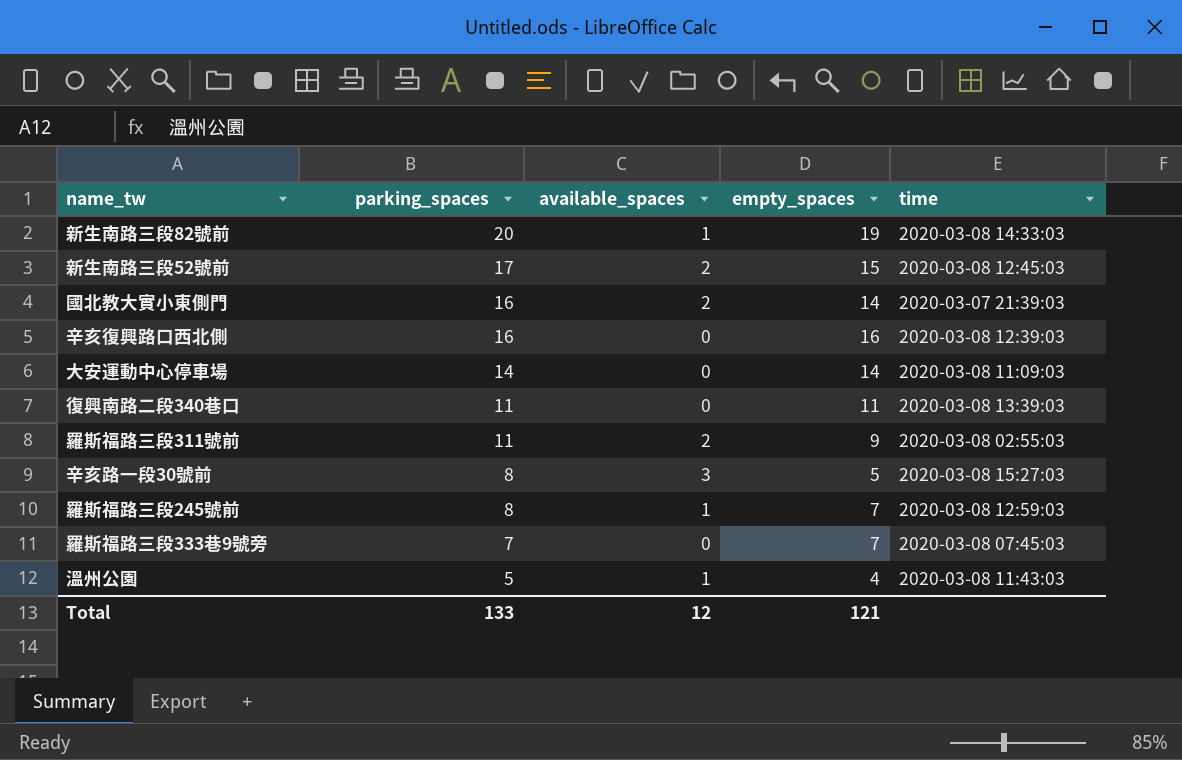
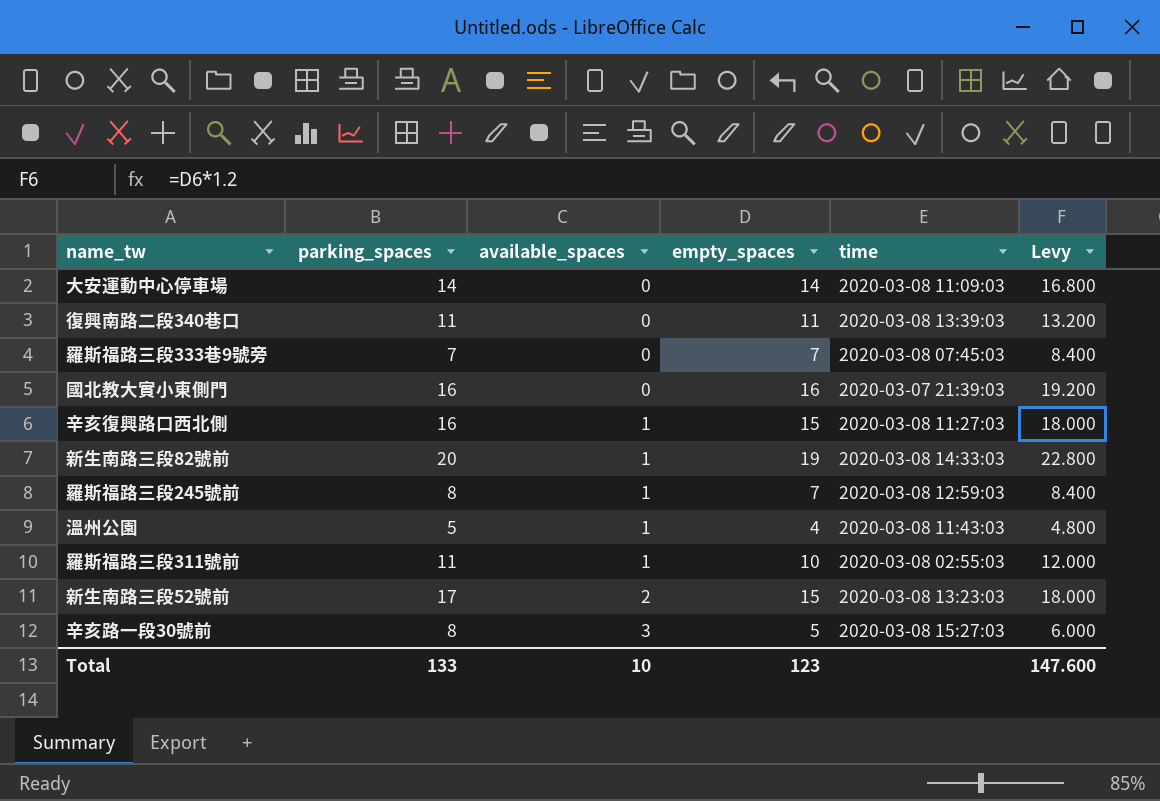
row order: parking_spaces descending -> available_spaces ascending
column Levy | formula: none -> [empty_spaces] * 1.2
國北教大實小東側門 | available_spaces: 2 -> 0
國北教大實小東側門 | empty_spaces: 14 -> 16
辛亥復興路口西北側 | available_spaces: 0 -> 1
辛亥復興路口西北側 | empty_spaces: 16 -> 15
辛亥復興路口西北側 | time: 2020-03-08 12:39:03 -> 2020-03-08 11:27:03
羅斯福路三段311號前 | available_spaces: 2 -> 1
羅斯福路三段311號前 | empty_spaces: 9 -> 10
新生南路三段52號前 | time: 2020-03-08 12:45:03 -> 2020-03-08 13:23:03
Total | available_spaces: 12 -> 10
Total | empty_spaces: 121 -> 123

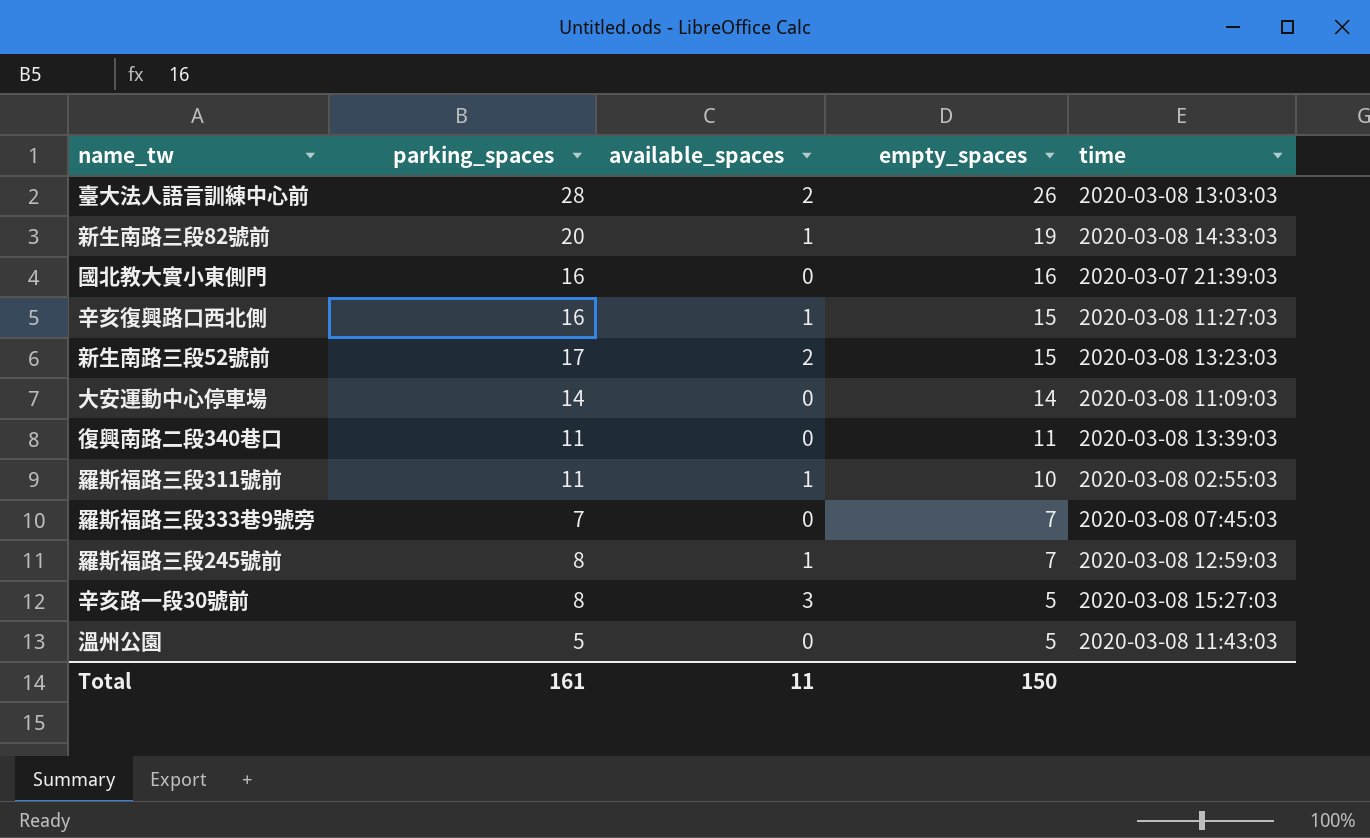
row order: available_spaces ascending -> empty_spaces descending
column Levy | formula: [empty_spaces] * 1.2 -> none
row 臺大法人語言訓練中心前: none -> 28 | 2 | 26 | 2020-03-08 13:03:03
溫州公園 | available_spaces: 1 -> 0
溫州公園 | empty_spaces: 4 -> 5
Total | parking_spaces: 133 -> 161
Total | available_spaces: 10 -> 11
Total | empty_spaces: 123 -> 150

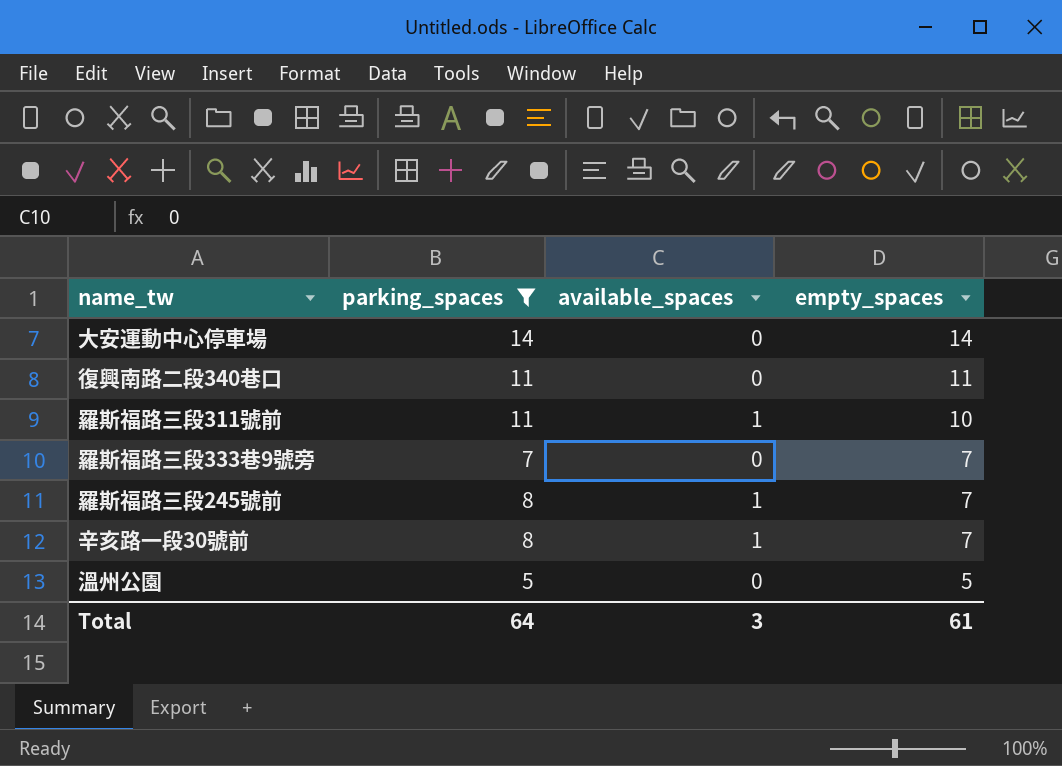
filter: none -> parking_spaces <= 14
column time | position: 5 -> none
辛亥路一段30號前 | available_spaces: 3 -> 1
辛亥路一段30號前 | empty_spaces: 5 -> 7
Total | parking_spaces: 161 -> 64
Total | available_spaces: 11 -> 3
Total | empty_spaces: 150 -> 61

